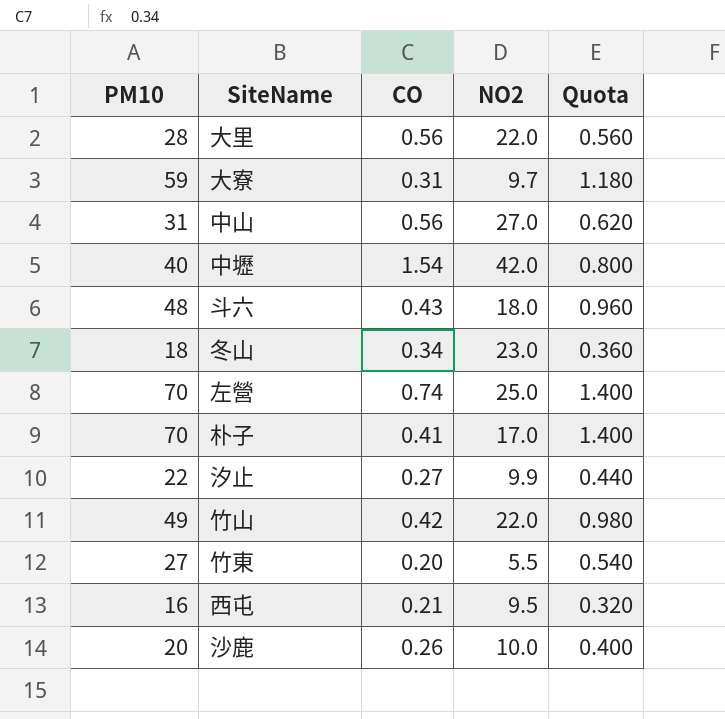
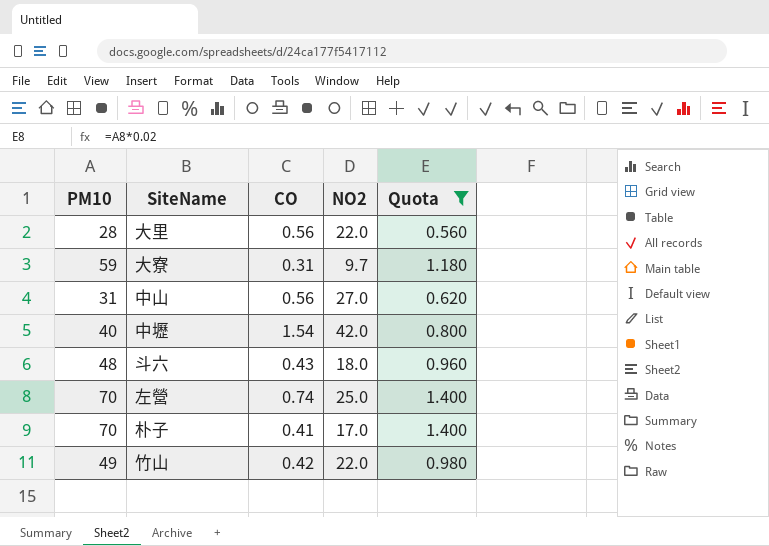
filter: none -> Quota >= 0.560

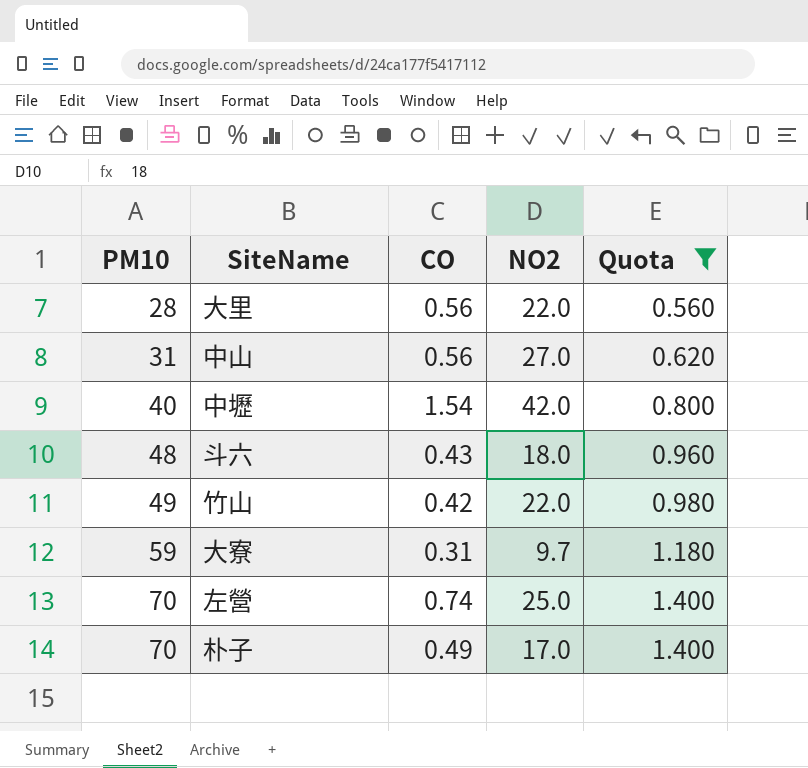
row order: none -> PM10 ascending
朴子 | CO: 0.41 -> 0.49

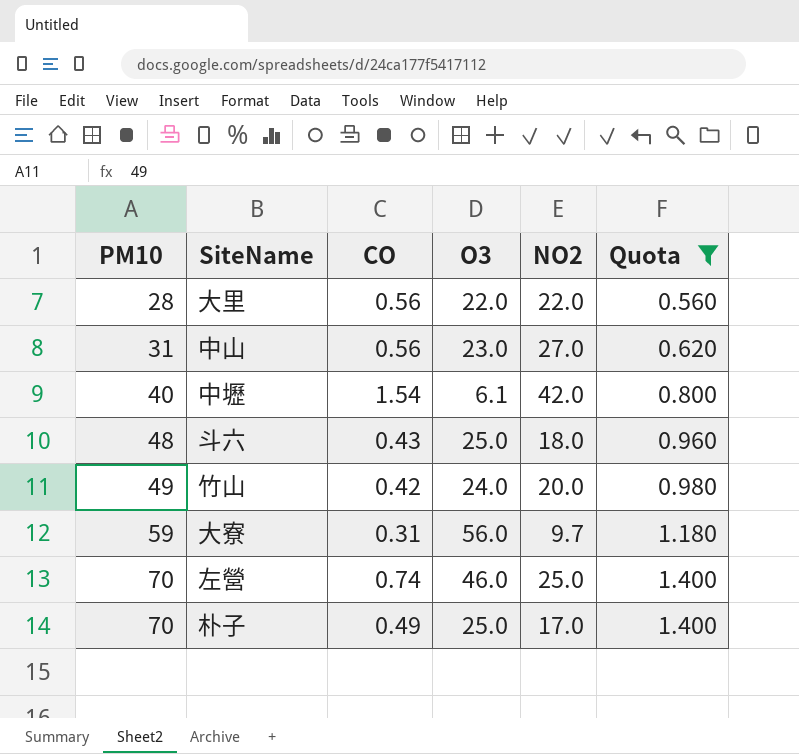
column O3 | position: none -> 4
竹山 | NO2: 22.0 -> 20.0

